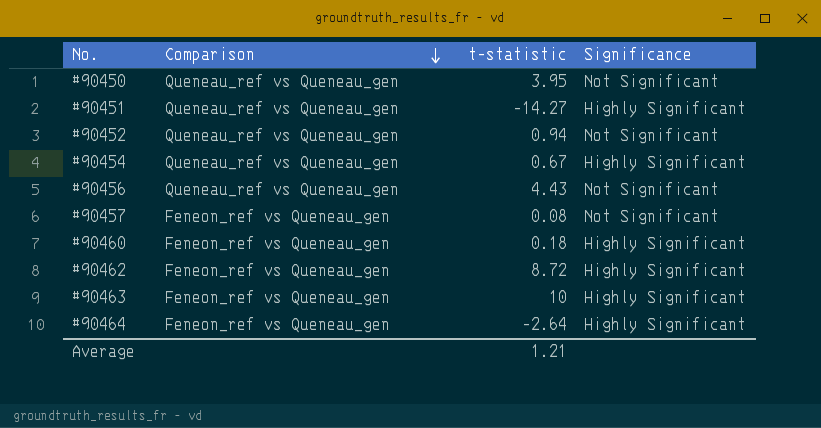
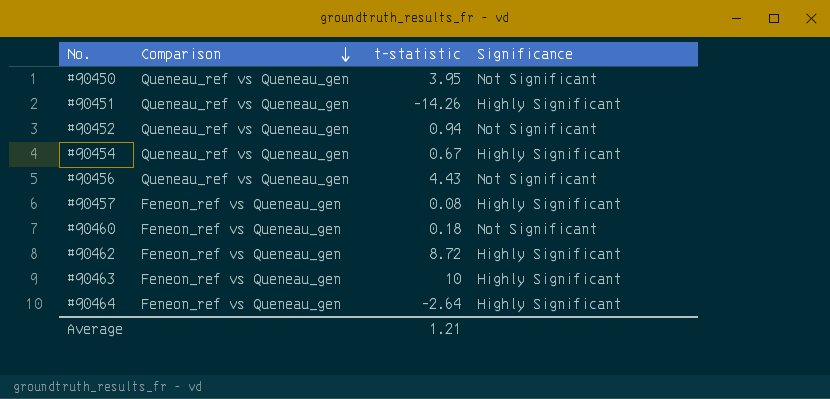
#90451 | t-statistic: -14.27 -> -14.26
#90457 | Significance: Not Significant -> Highly Significant
#90460 | Significance: Highly Significant -> Not Significant

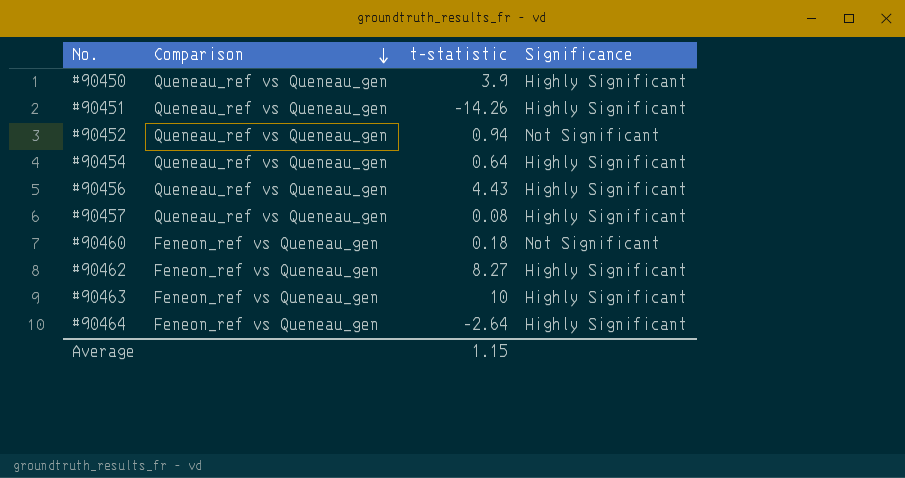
#90450 | t-statistic: 3.95 -> 3.9
#90450 | Significance: Not Significant -> Highly Significant
#90454 | t-statistic: 0.67 -> 0.64
#90456 | Significance: Not Significant -> Highly Significant
#90457 | Comparison: Feneon_ref vs Queneau_gen -> Queneau_ref vs Queneau_gen
#90462 | t-statistic: 8.72 -> 8.27
Average | t-statistic: 1.21 -> 1.15

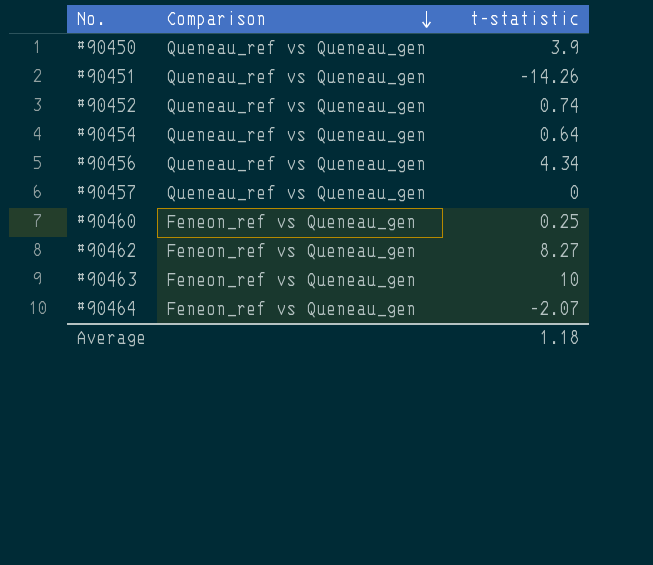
column Significance | position: 4 -> none
#90452 | t-statistic: 0.94 -> 0.74
#90456 | t-statistic: 4.43 -> 4.34
#90457 | t-statistic: 0.08 -> 0
#90460 | t-statistic: 0.18 -> 0.25
#90464 | t-statistic: -2.64 -> -2.07
Average | t-statistic: 1.15 -> 1.18

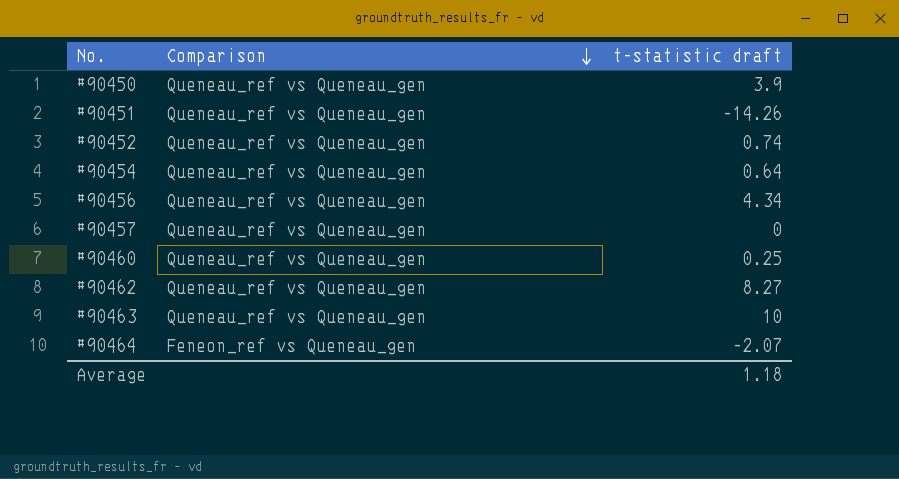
column name: t-statistic -> t-statistic draft
#90460 | Comparison: Feneon_ref vs Queneau_gen -> Queneau_ref vs Queneau_gen
#90462 | Comparison: Feneon_ref vs Queneau_gen -> Queneau_ref vs Queneau_gen
#90463 | Comparison: Feneon_ref vs Queneau_gen -> Queneau_ref vs Queneau_gen

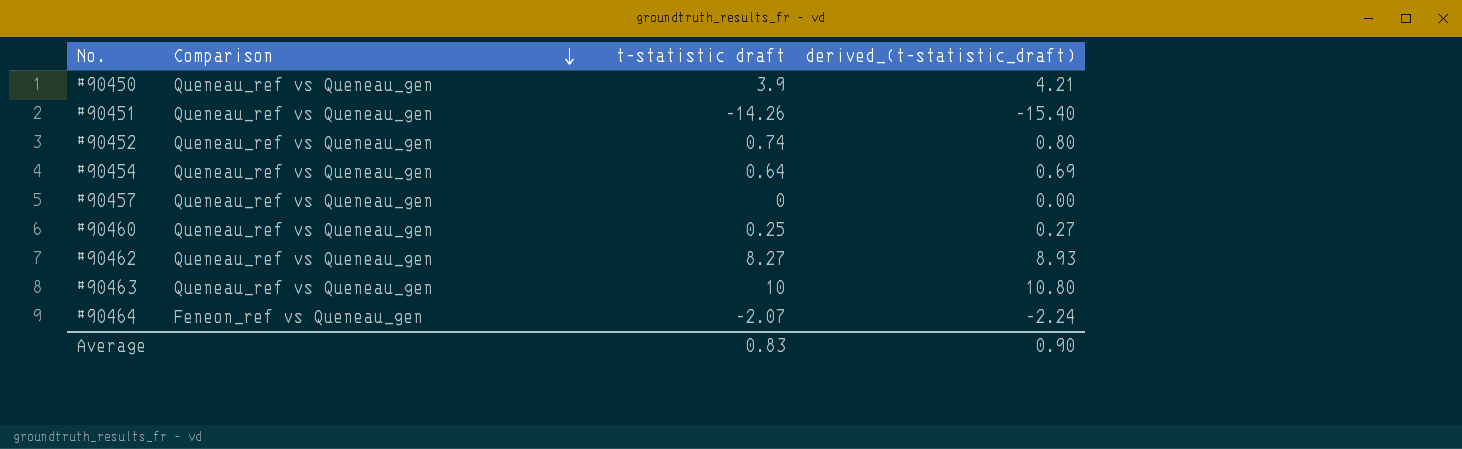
column derived_(t-statistic_draft) | formula: none -> [t-statistic draft] * 1.08
row #90456: Queneau_ref vs Queneau_gen | 4.34 -> none
Average | t-statistic draft: 1.18 -> 0.83

